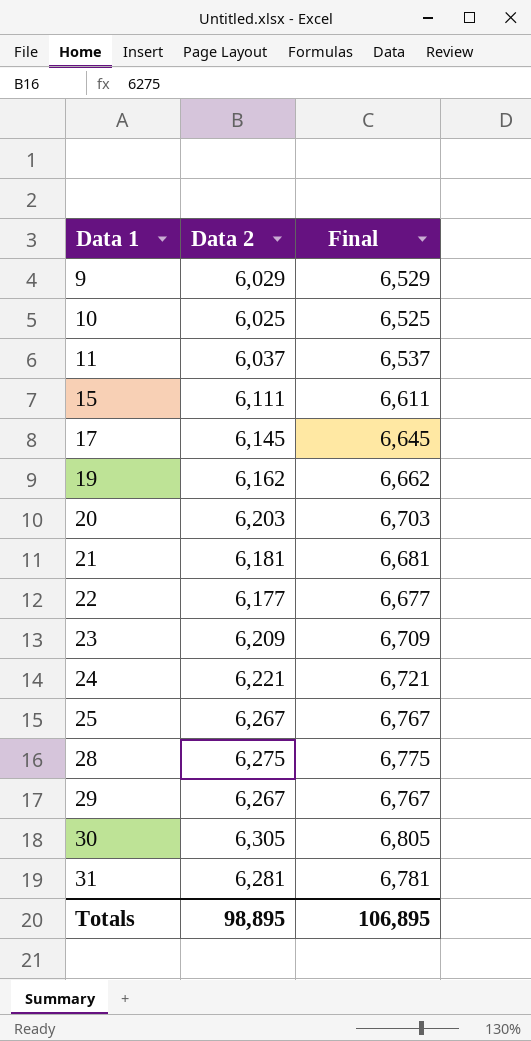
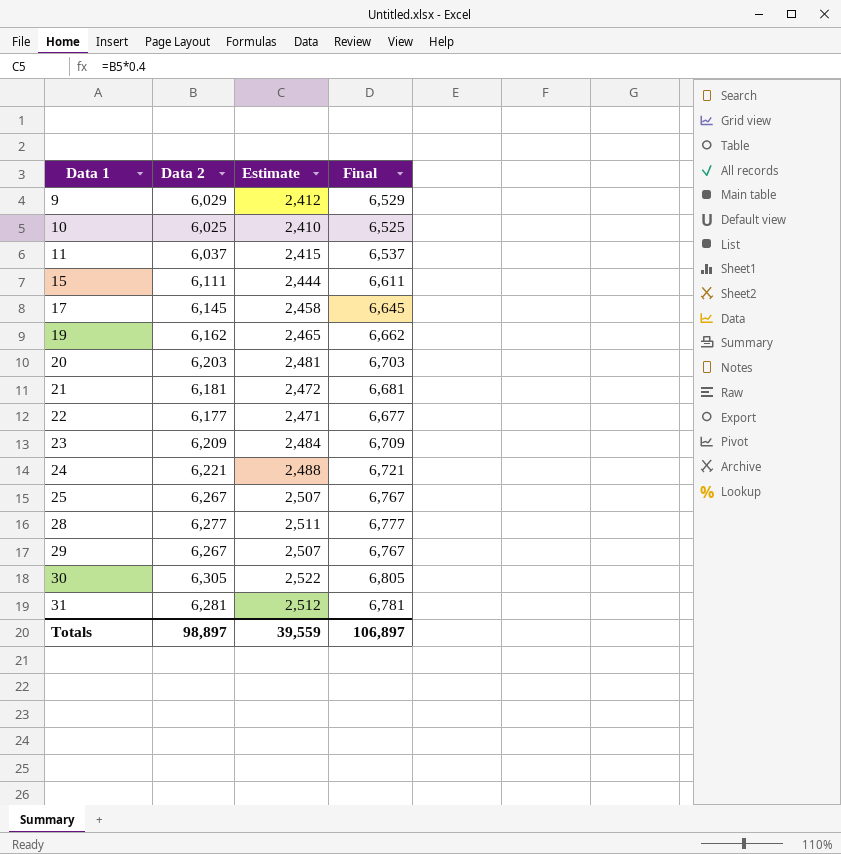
column Estimate | formula: none -> [Data 2] * 0.4
28 | Data 2: 6,275 -> 6,277
28 | Final: 6,775 -> 6,777
Totals | Data 2: 98,895 -> 98,897
Totals | Final: 106,895 -> 106,897

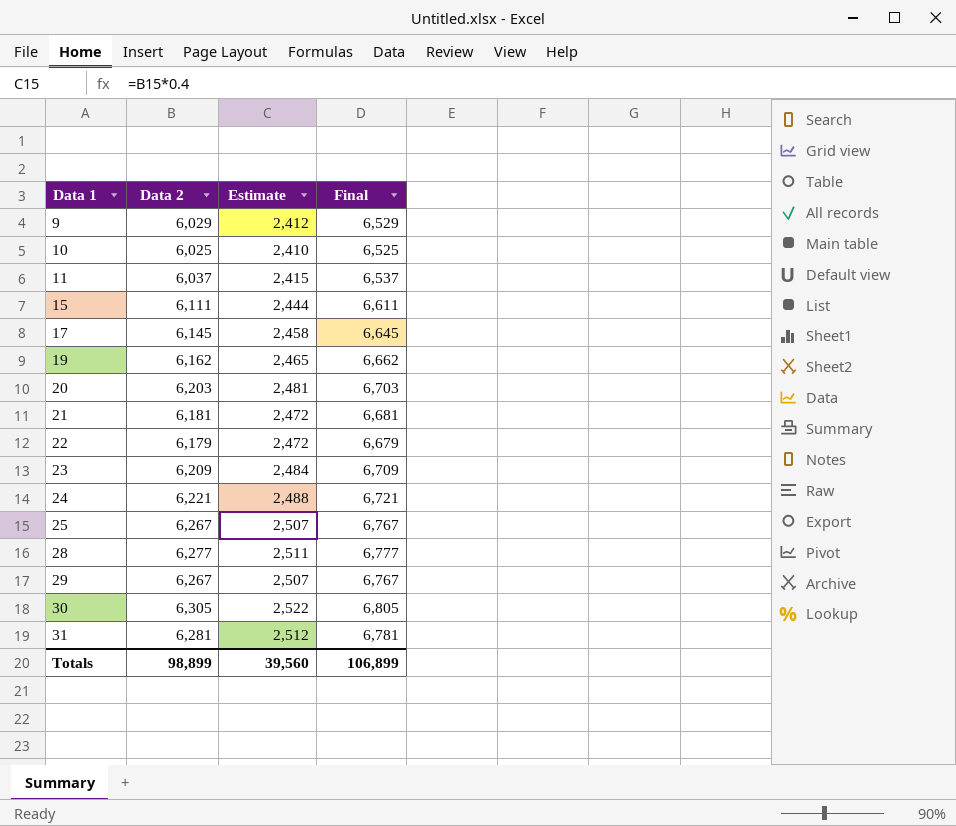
22 | Data 2: 6,177 -> 6,179
22 | Estimate: 2,471 -> 2,472
22 | Final: 6,677 -> 6,679
Totals | Data 2: 98,897 -> 98,899
Totals | Estimate: 39,559 -> 39,560
Totals | Final: 106,897 -> 106,899

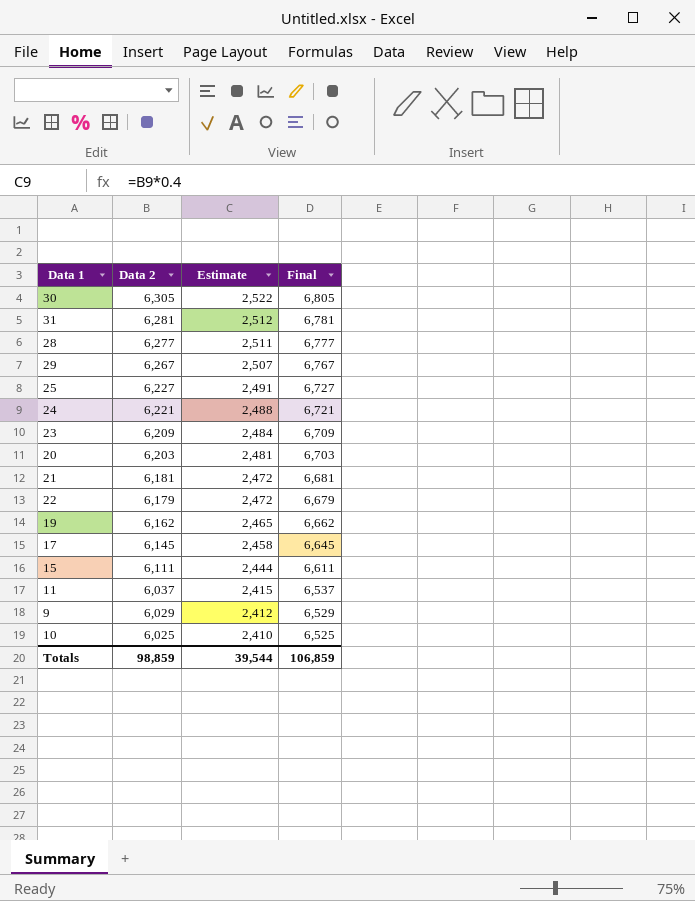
row order: Data 1 ascending -> Data 2 descending
25 | Data 2: 6,267 -> 6,227
25 | Estimate: 2,507 -> 2,491
25 | Final: 6,767 -> 6,727
Totals | Data 2: 98,899 -> 98,859
Totals | Estimate: 39,560 -> 39,544
Totals | Final: 106,899 -> 106,859

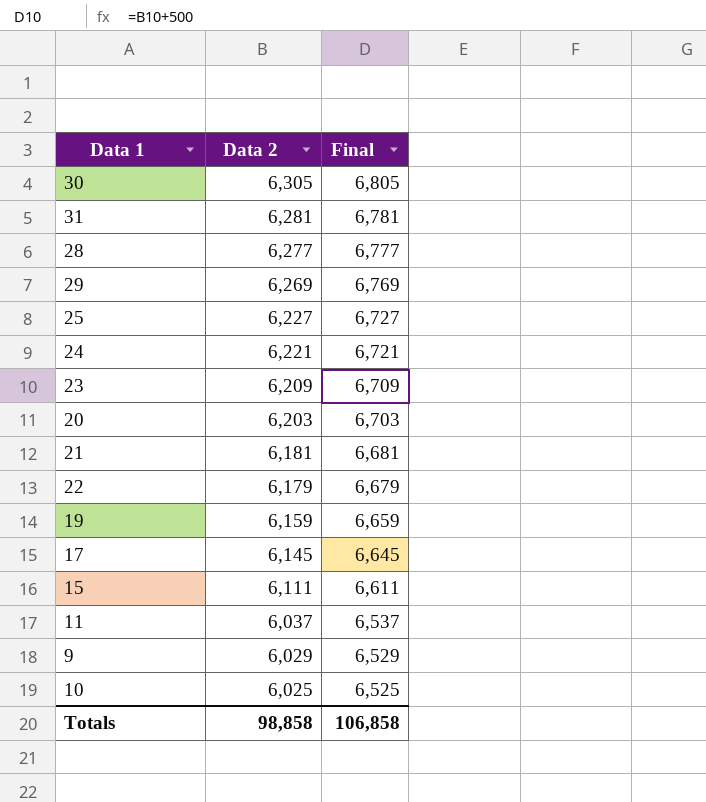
column Estimate | formula: [Data 2] * 0.4 -> none
29 | Data 2: 6,267 -> 6,269
29 | Final: 6,767 -> 6,769
19 | Data 2: 6,162 -> 6,159
19 | Final: 6,662 -> 6,659
Totals | Data 2: 98,859 -> 98,858
Totals | Final: 106,859 -> 106,858

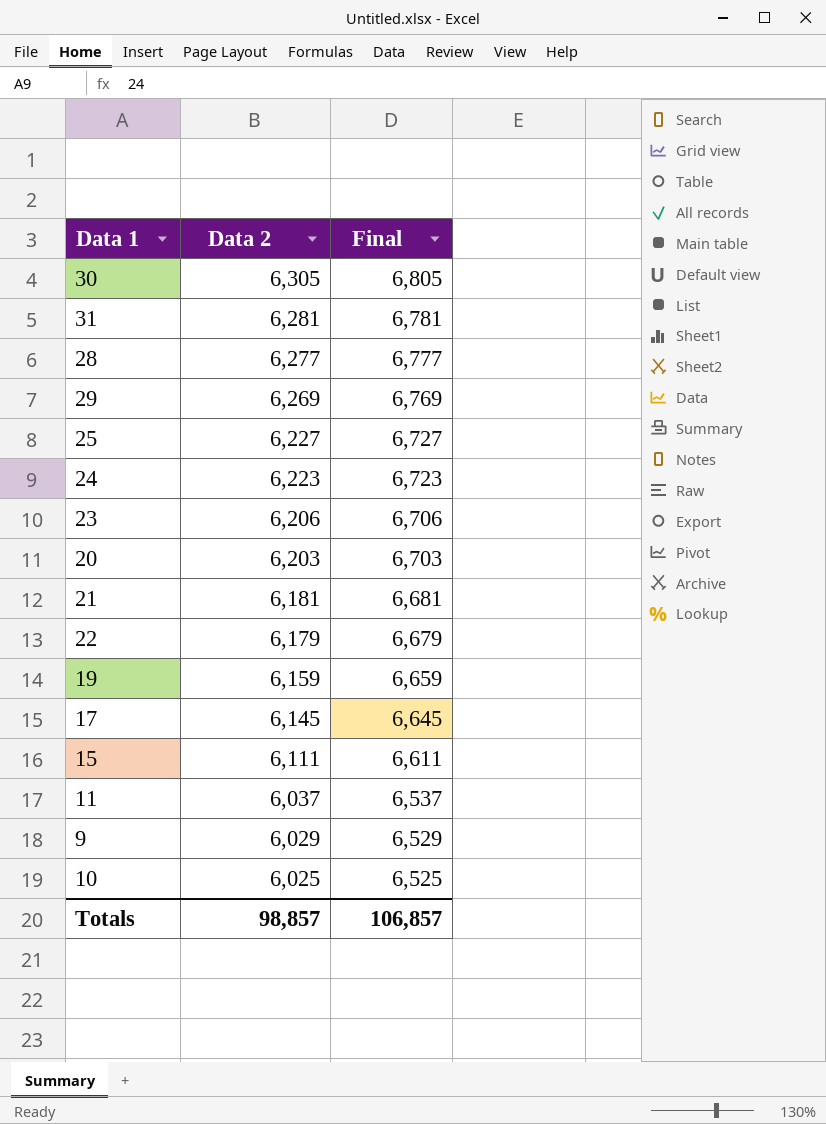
24 | Data 2: 6,221 -> 6,223
24 | Final: 6,721 -> 6,723
23 | Data 2: 6,209 -> 6,206
23 | Final: 6,709 -> 6,706
Totals | Data 2: 98,858 -> 98,857
Totals | Final: 106,858 -> 106,857

